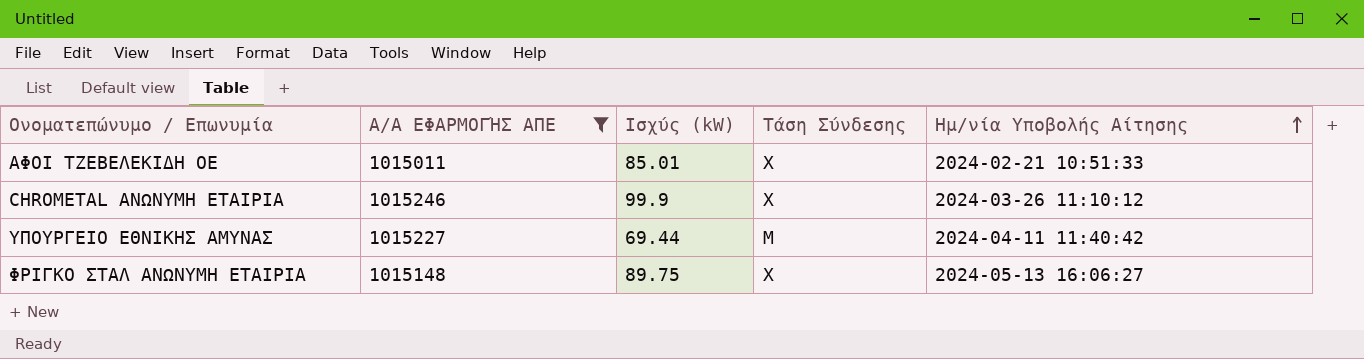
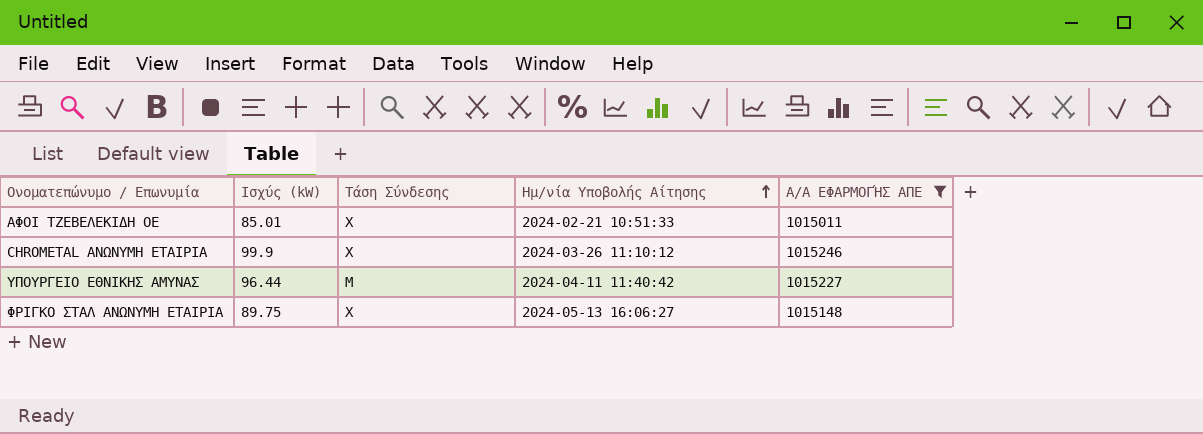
column Α/Α ΕΦΑΡΜΟΓΉΣ ΑΠΕ | position: 2 -> 5
ΥΠΟΥΡΓΕΙΟ ΕΘΝΙΚΗΣ ΑΜΥΝΑΣ | Ισχύς (kW): 69.44 -> 96.44

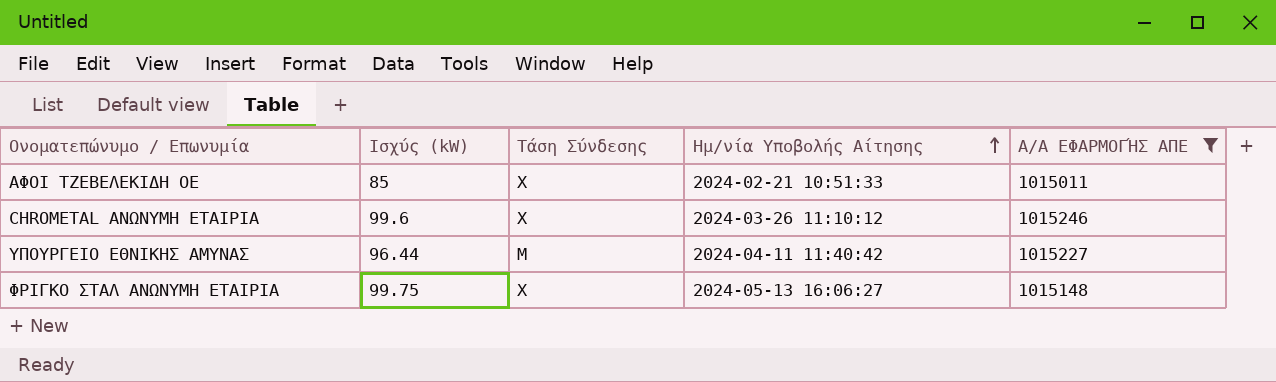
ΑΦΟΙ ΤΖΕΒΕΛΕΚΙΔΗ ΟΕ | Ισχύς (kW): 85.01 -> 85
CHROMETAL ΑΝΩΝΥΜΗ ΕΤΑΙΡΙΑ | Ισχύς (kW): 99.9 -> 99.6
ΦΡΙΓΚΟ ΣΤΑΛ ΑΝΩΝΥΜΗ ΕΤΑΙΡΙΑ | Ισχύς (kW): 89.75 -> 99.75

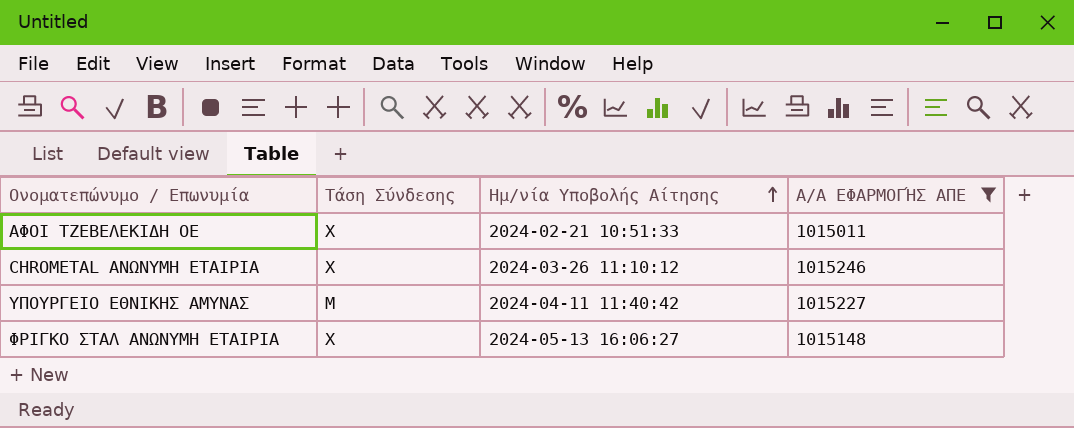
column Ισχύς (kW) | position: 2 -> none

